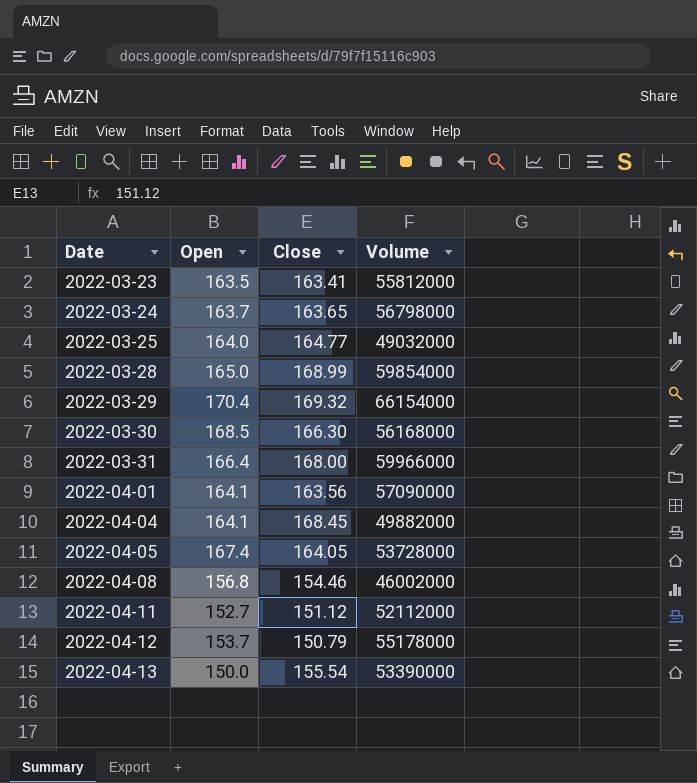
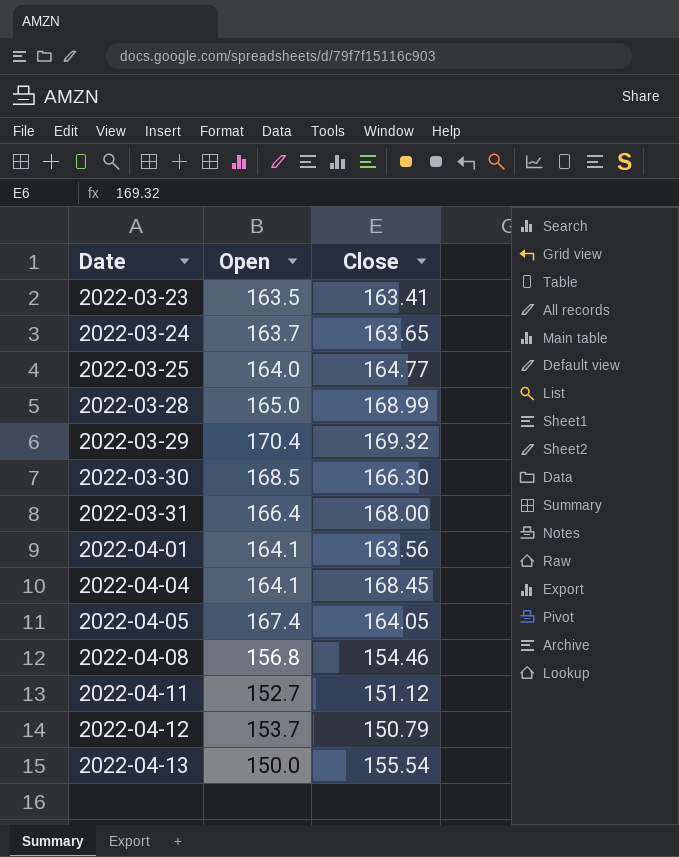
column Volume | position: 4 -> none

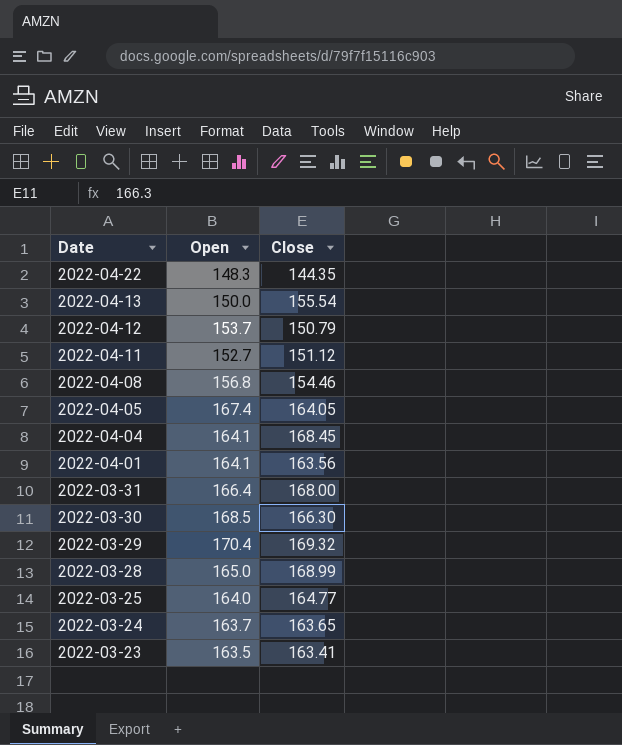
row order: Date ascending -> Date descending
row 2022-04-22: none -> 148.3 | 144.35

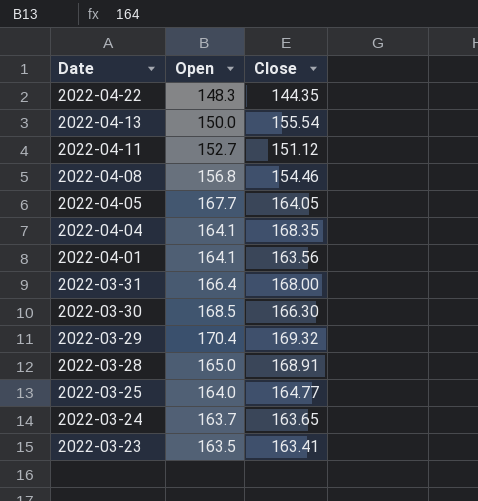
row 2022-04-12: 153.7 | 150.79 -> none
2022-04-05 | Open: 167.4 -> 167.7
2022-04-04 | Close: 168.45 -> 168.35
2022-03-28 | Close: 168.99 -> 168.91

